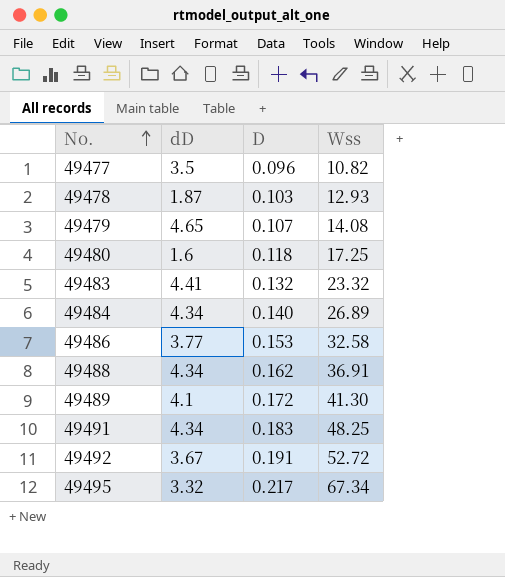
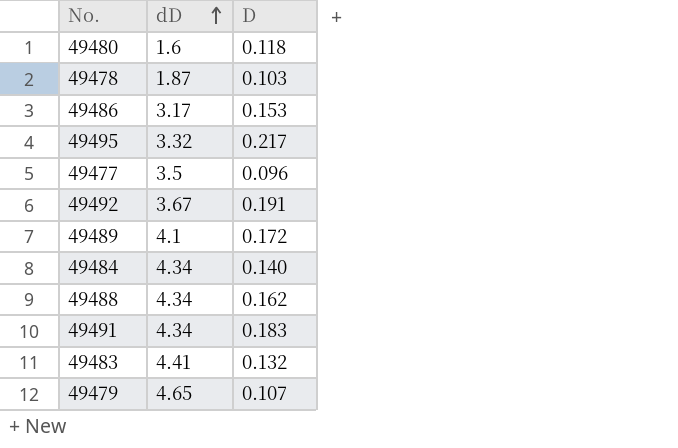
row order: No. ascending -> dD ascending
column Wss | position: 4 -> none
49486 | dD: 3.77 -> 3.17

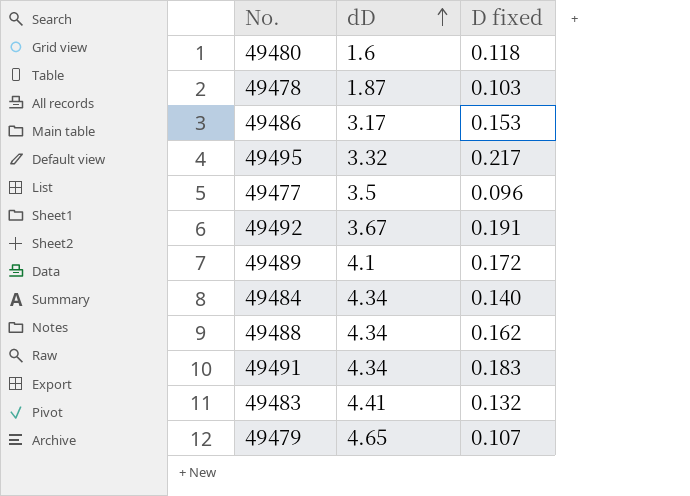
column name: D -> D fixed

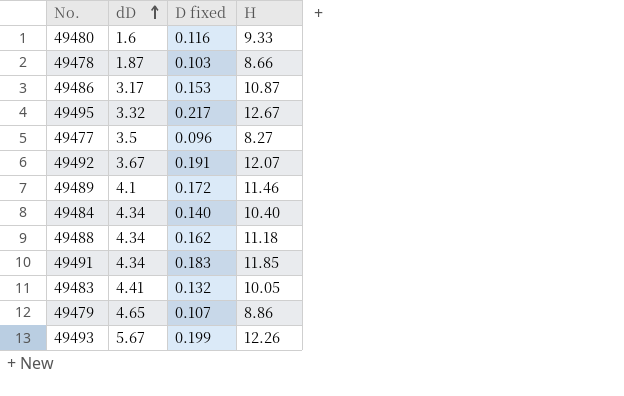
column H | position: none -> 4
49480 | D fixed: 0.118 -> 0.116
row 49493: none -> 5.67 | 0.199 | 12.26

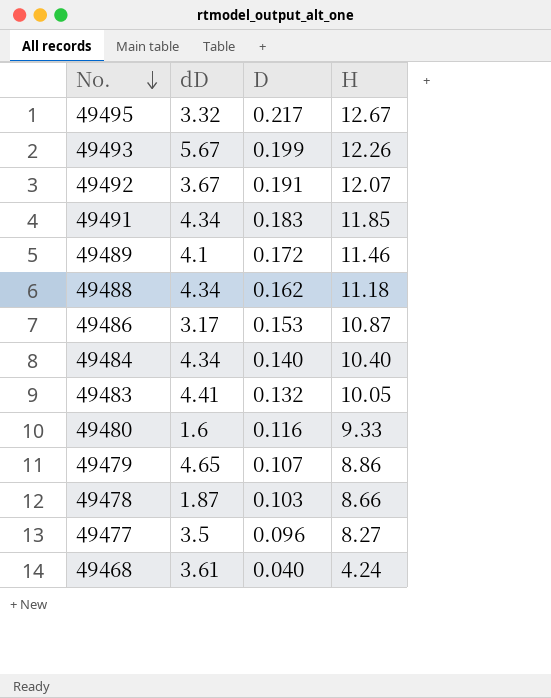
row order: dD ascending -> No. descending
column name: D fixed -> D
row 49468: none -> 3.61 | 0.040 | 4.24

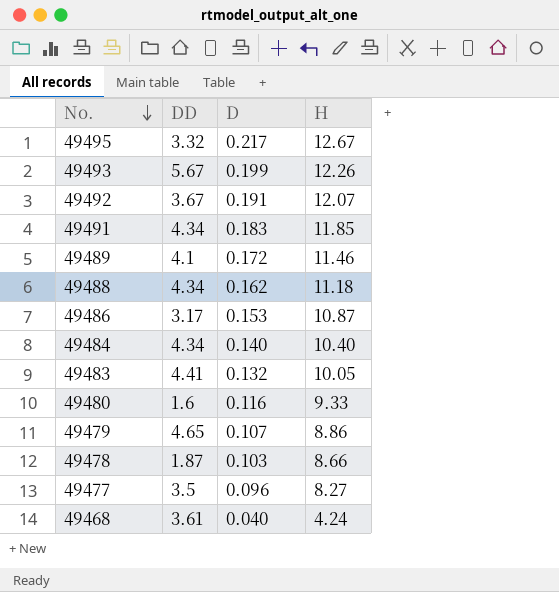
column name: dD -> DD

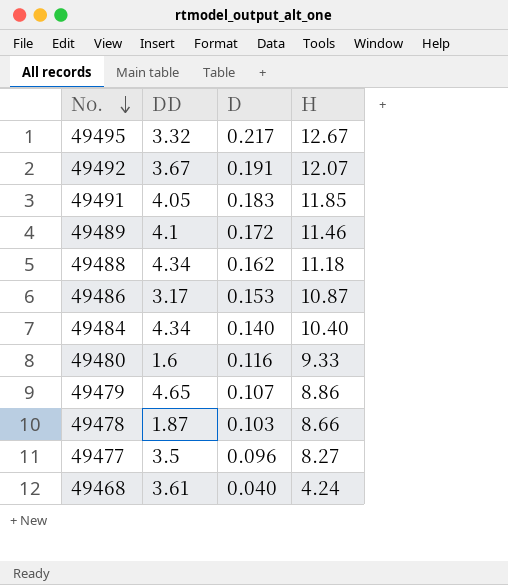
row 49493: 5.67 | 0.199 | 12.26 -> none
row 49483: 4.41 | 0.132 | 10.05 -> none
49491 | DD: 4.34 -> 4.05

